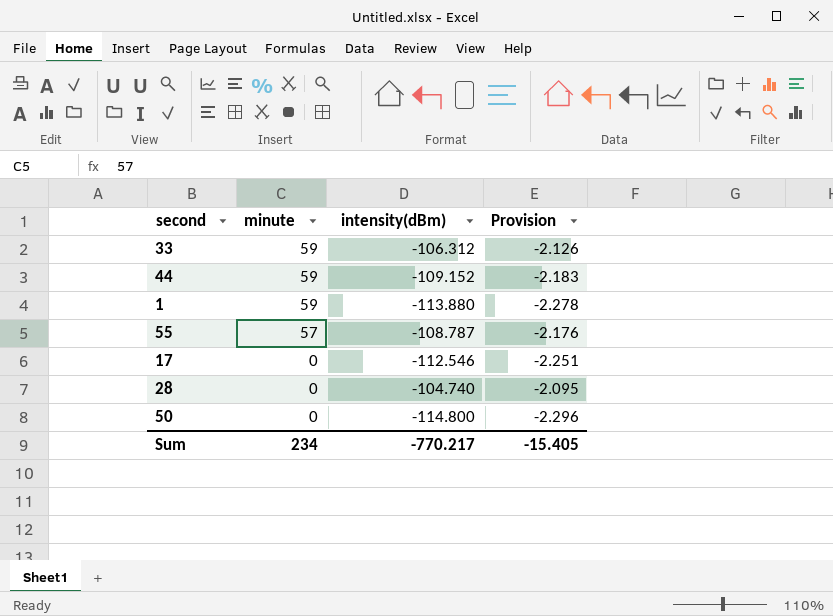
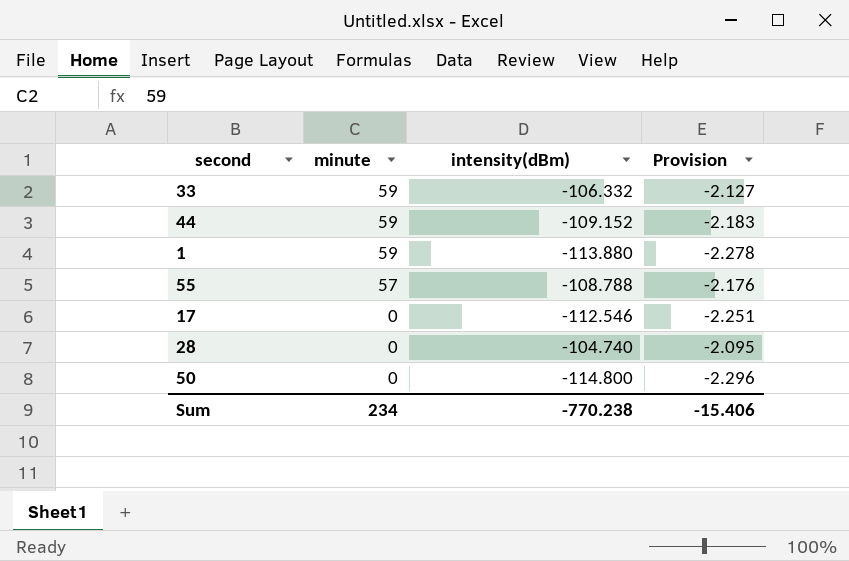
33 | intensity(dBm): -106.312 -> -106.332
33 | Provision: -2.126 -> -2.127
55 | intensity(dBm): -108.787 -> -108.788
Sum | intensity(dBm): -770.217 -> -770.238
Sum | Provision: -15.405 -> -15.406

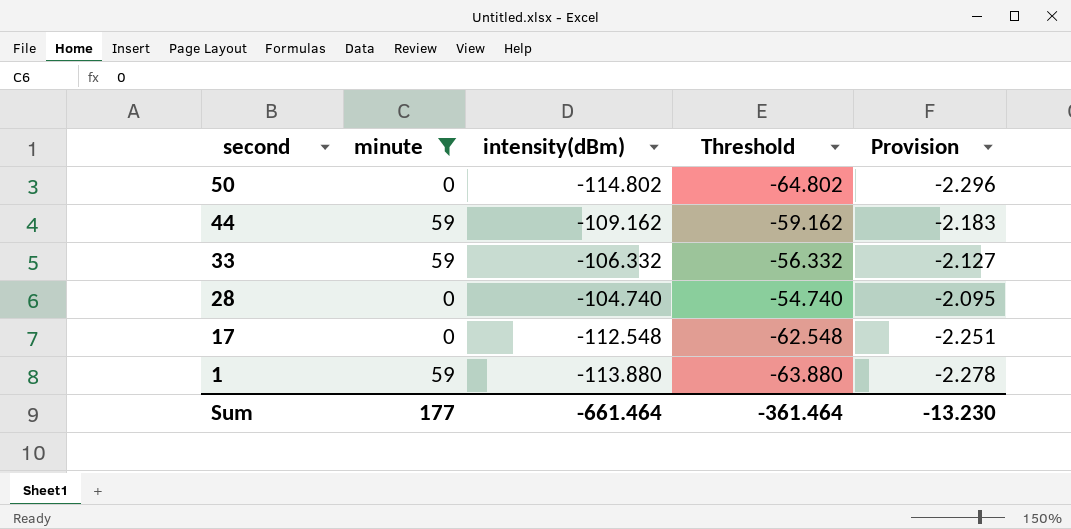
filter: none -> minute != 57
row order: minute descending -> second descending
column Threshold | formula: none -> [intensity(dBm)] + 50
50 | intensity(dBm): -114.800 -> -114.802
44 | intensity(dBm): -109.152 -> -109.162
17 | intensity(dBm): -112.546 -> -112.548
Sum | minute: 234 -> 177
Sum | intensity(dBm): -770.238 -> -661.464
Sum | Provision: -15.406 -> -13.230

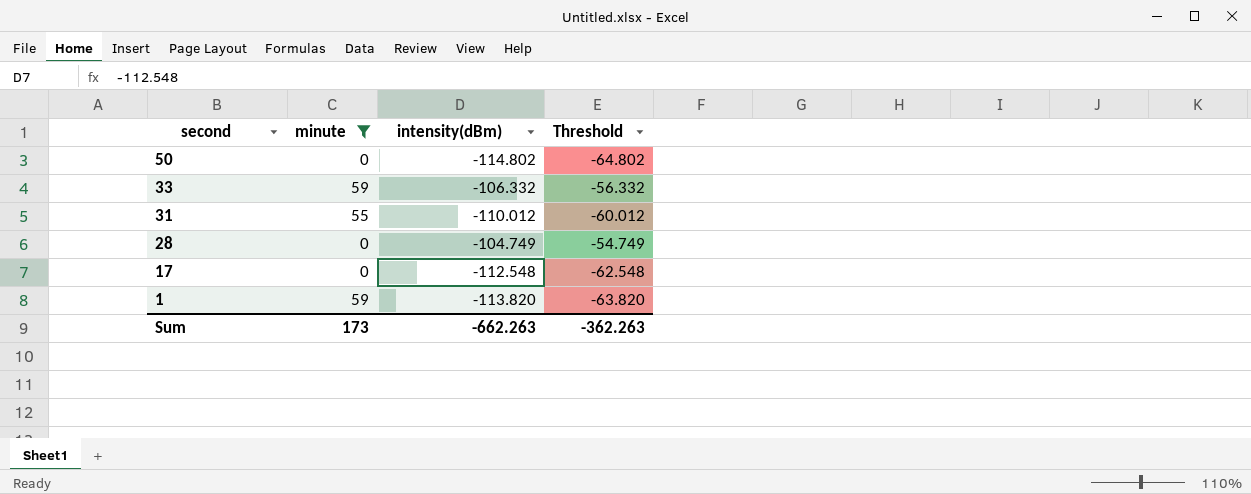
column Provision | formula: [intensity(dBm)] * 0.02 -> none
row 44: 59 | -109.162 | -59.162 | -2.183 -> none
row 31: none -> 55 | -110.012 | -60.012
28 | intensity(dBm): -104.740 -> -104.749
28 | Threshold: -54.740 -> -54.749
1 | intensity(dBm): -113.880 -> -113.820
1 | Threshold: -63.880 -> -63.820
Sum | minute: 177 -> 173
Sum | intensity(dBm): -661.464 -> -662.263
Sum | Threshold: -361.464 -> -362.263

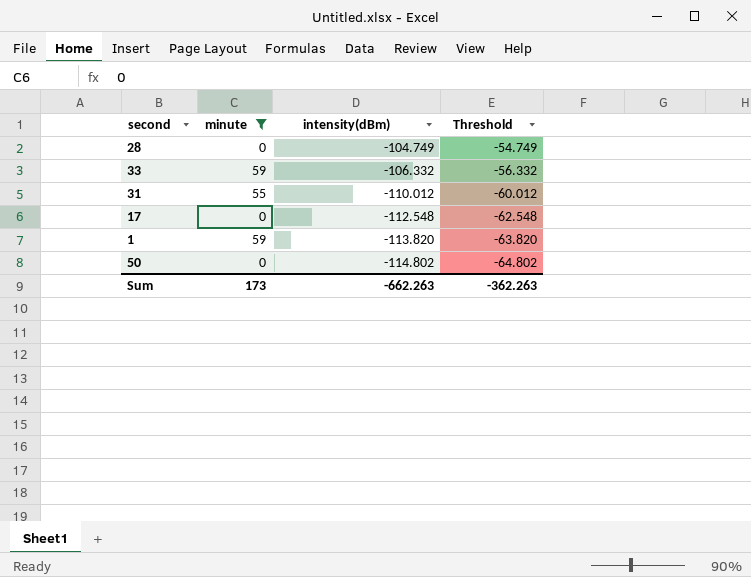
row order: second descending -> intensity(dBm) descending

